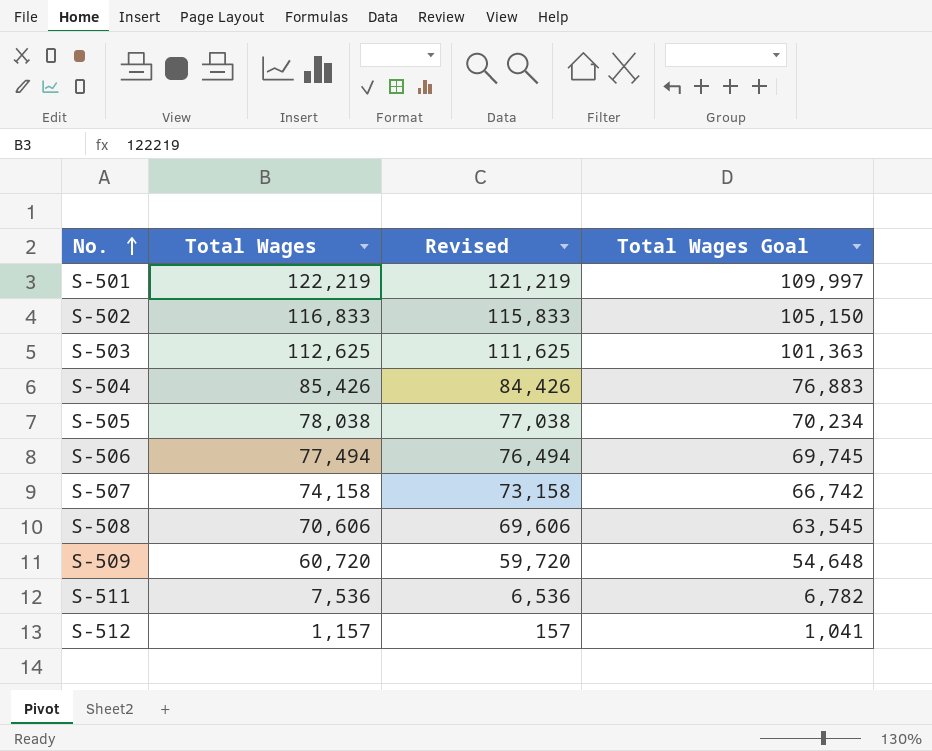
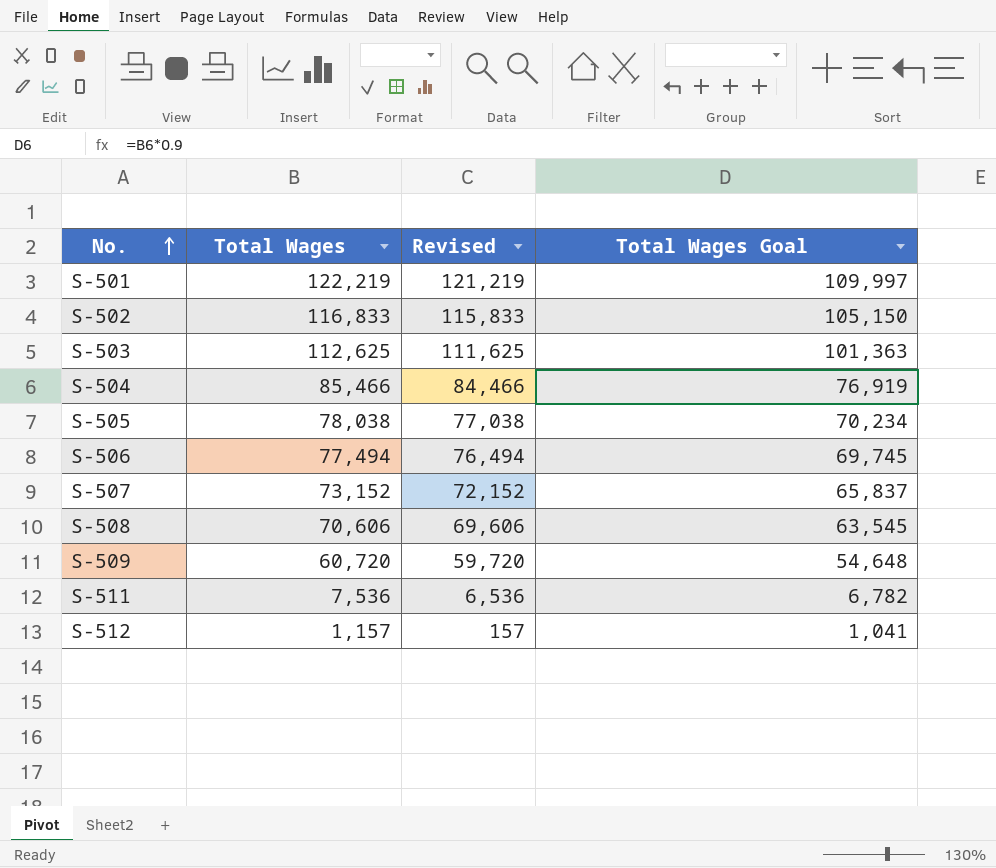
S-504 | Total Wages: 85,426 -> 85,466
S-504 | Revised: 84,426 -> 84,466
S-504 | Total Wages Goal: 76,883 -> 76,919
S-507 | Total Wages: 74,158 -> 73,152
S-507 | Revised: 73,158 -> 72,152
S-507 | Total Wages Goal: 66,742 -> 65,837

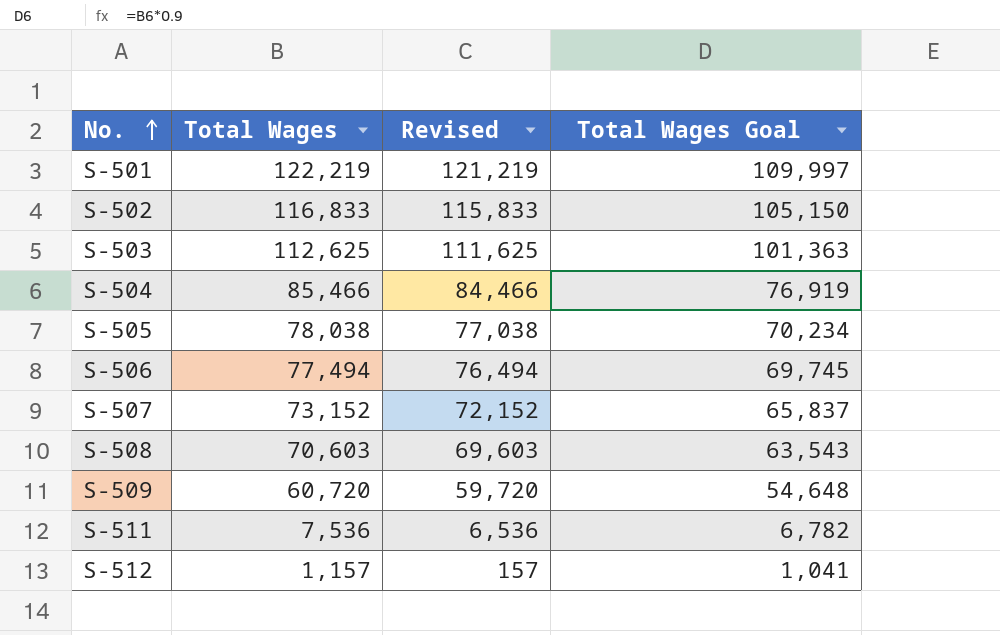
S-508 | Total Wages: 70,606 -> 70,603
S-508 | Revised: 69,606 -> 69,603
S-508 | Total Wages Goal: 63,545 -> 63,543

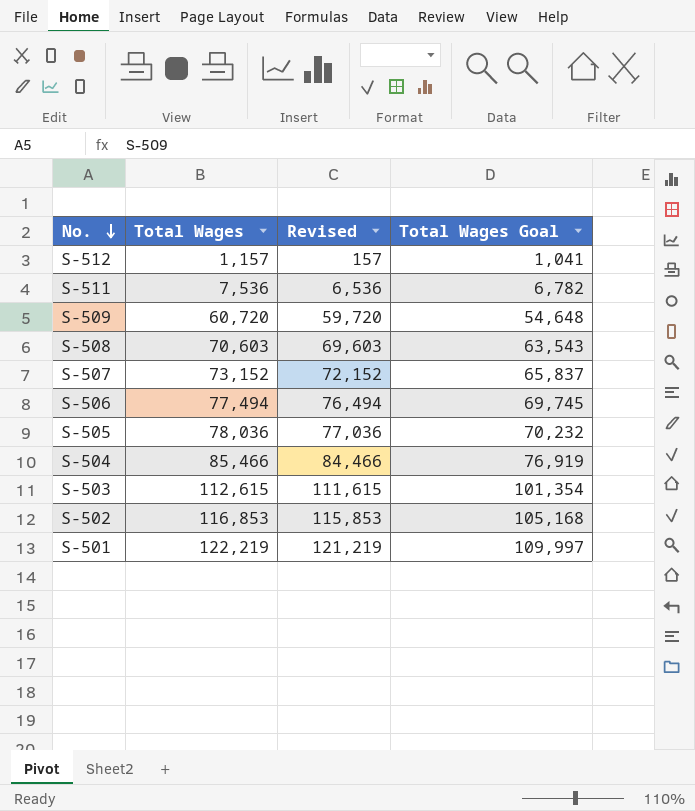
row order: No. ascending -> No. descending
S-505 | Total Wages: 78,038 -> 78,036
S-505 | Revised: 77,038 -> 77,036
S-505 | Total Wages Goal: 70,234 -> 70,232
S-503 | Total Wages: 112,625 -> 112,615
S-503 | Revised: 111,625 -> 111,615
S-503 | Total Wages Goal: 101,363 -> 101,354
S-502 | Total Wages: 116,833 -> 116,853
S-502 | Revised: 115,833 -> 115,853
S-502 | Total Wages Goal: 105,150 -> 105,168

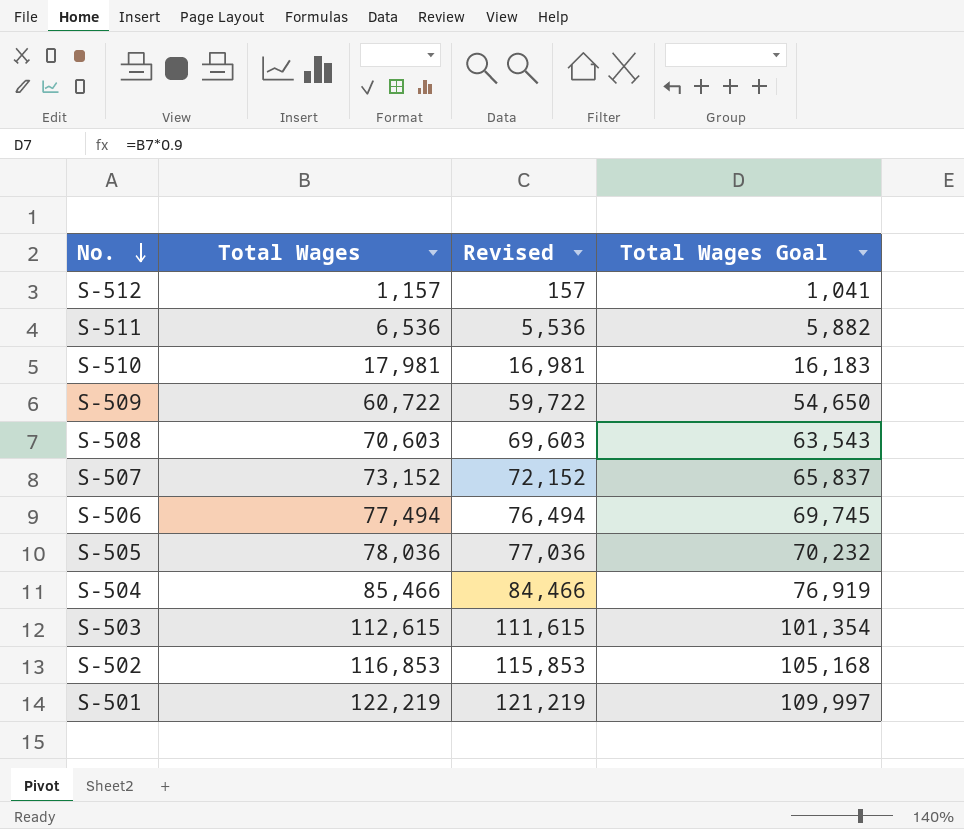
S-511 | Total Wages: 7,536 -> 6,536
S-511 | Revised: 6,536 -> 5,536
S-511 | Total Wages Goal: 6,782 -> 5,882
row S-510: none -> 17,981 | 16,981 | 16,183
S-509 | Total Wages: 60,720 -> 60,722
S-509 | Revised: 59,720 -> 59,722
S-509 | Total Wages Goal: 54,648 -> 54,650

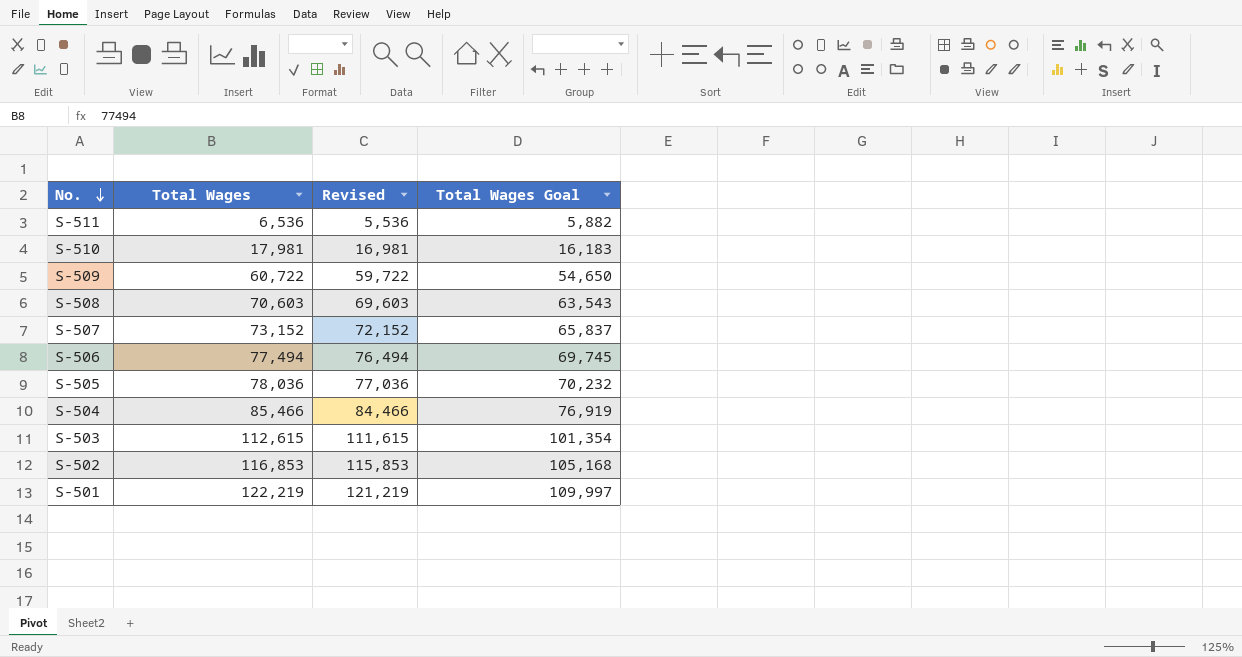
row S-512: 1,157 | 157 | 1,041 -> none

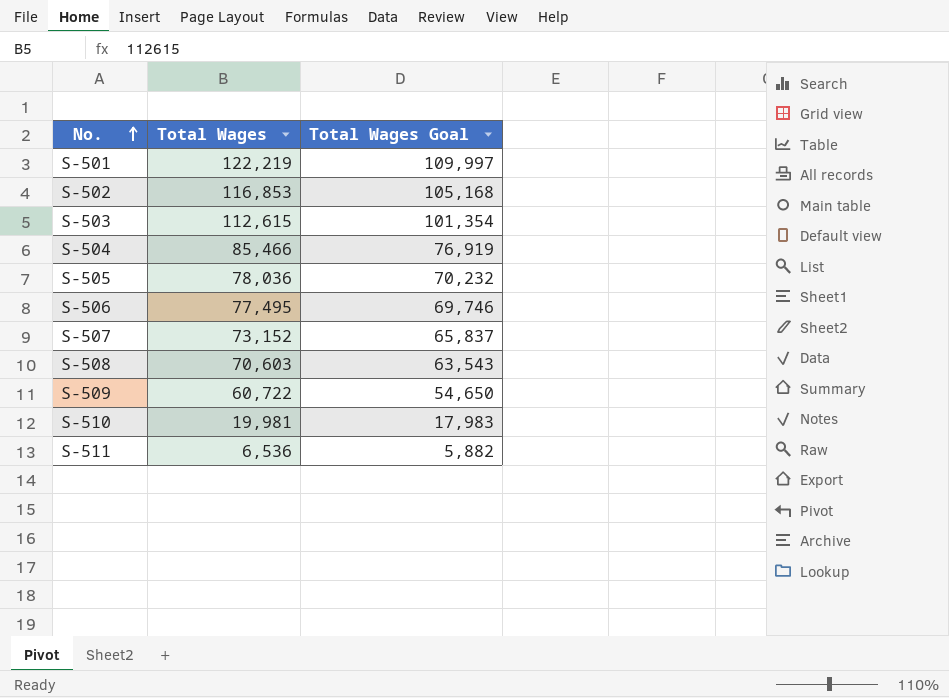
row order: No. descending -> No. ascending
column Revised | formula: [Total Wages] - 1000 -> none
S-506 | Total Wages: 77,494 -> 77,495
S-506 | Total Wages Goal: 69,745 -> 69,746
S-510 | Total Wages: 17,981 -> 19,981
S-510 | Total Wages Goal: 16,183 -> 17,983

